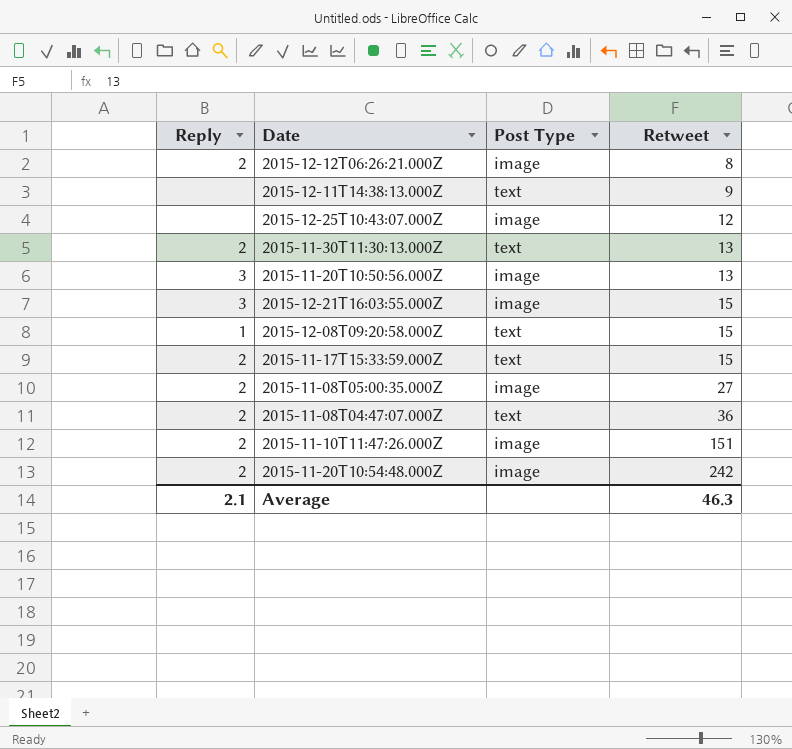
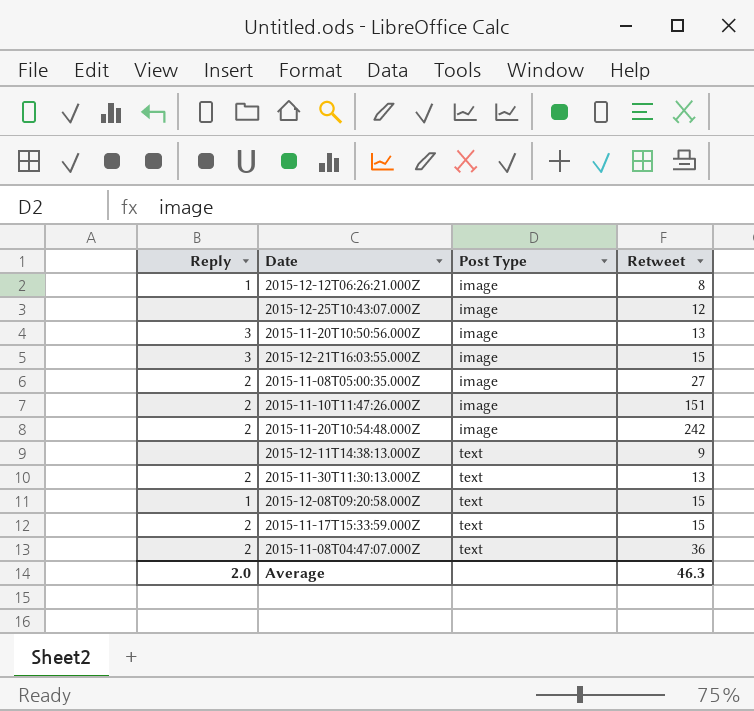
row order: Retweet ascending -> Post Type ascending
2015-12-12T06:26:21.000Z | Reply: 2 -> 1
Average | Reply: 2.1 -> 2.0

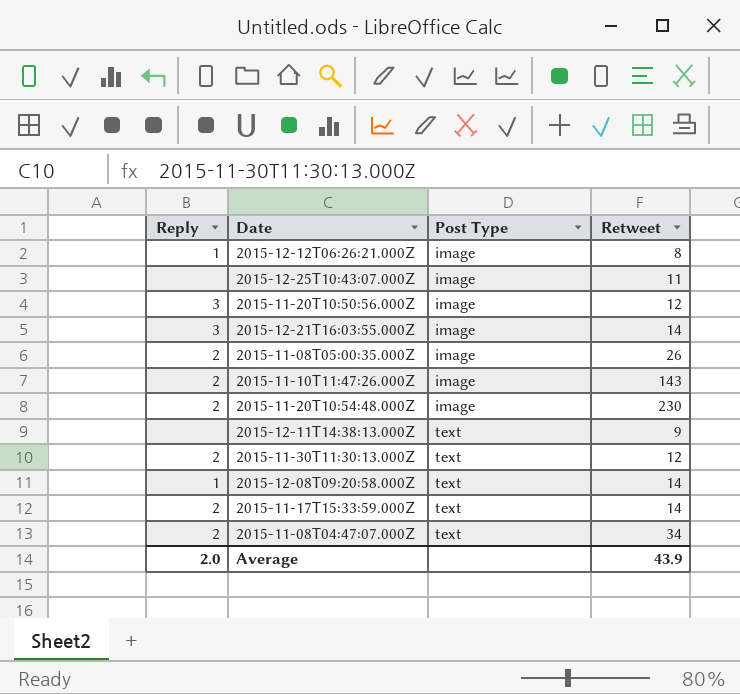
2015-12-25T10:43:07.000Z | Retweet: 12 -> 11
2015-11-20T10:50:56.000Z | Retweet: 13 -> 12
2015-12-21T16:03:55.000Z | Retweet: 15 -> 14
2015-11-08T05:00:35.000Z | Retweet: 27 -> 26
2015-11-10T11:47:26.000Z | Retweet: 151 -> 143
2015-11-20T10:54:48.000Z | Retweet: 242 -> 230
2015-11-30T11:30:13.000Z | Retweet: 13 -> 12
2015-12-08T09:20:58.000Z | Retweet: 15 -> 14
2015-11-17T15:33:59.000Z | Retweet: 15 -> 14
2015-11-08T04:47:07.000Z | Retweet: 36 -> 34
Average | Retweet: 46.3 -> 43.9

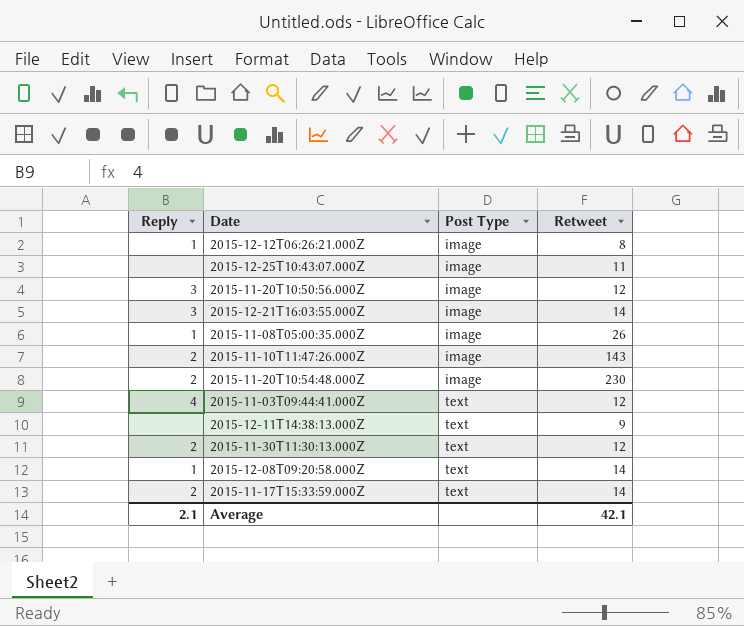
row 2015-11-08T04:47:07.000Z: 2 | text | 34 -> none
2015-11-08T05:00:35.000Z | Reply: 2 -> 1
row 2015-11-03T09:44:41.000Z: none -> 4 | text | 12
Average | Reply: 2.0 -> 2.1
Average | Retweet: 43.9 -> 42.1

